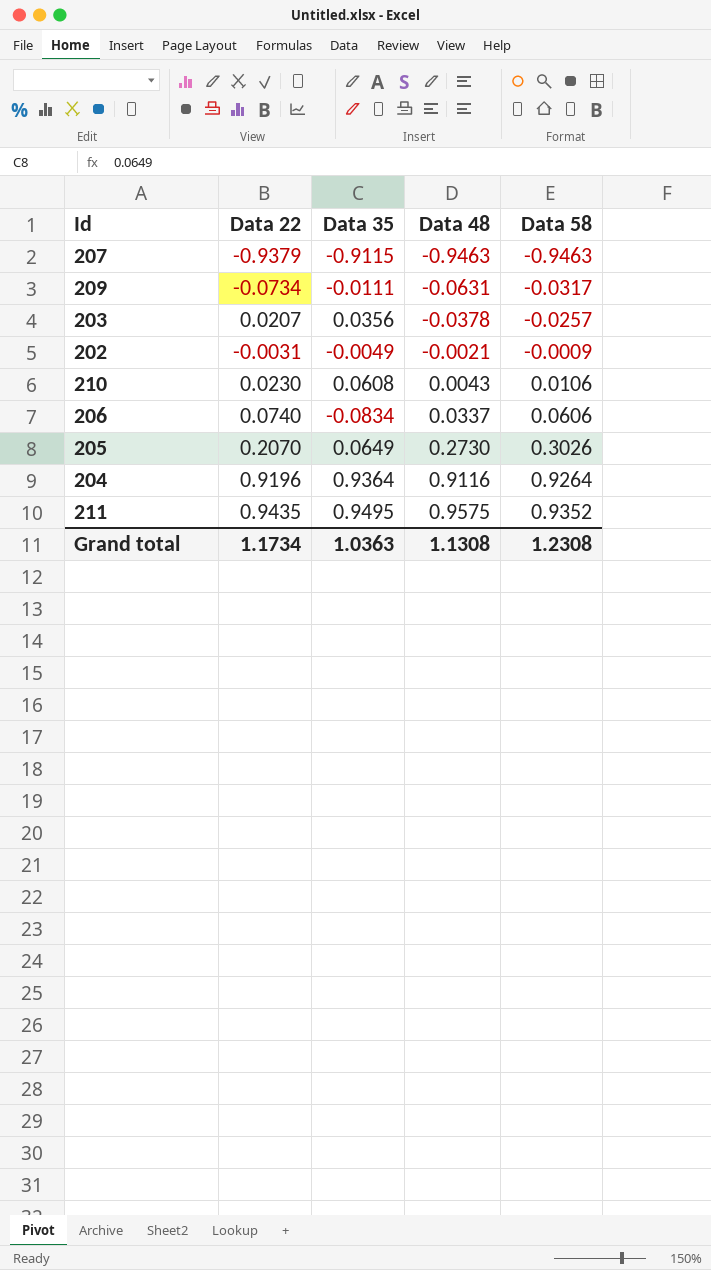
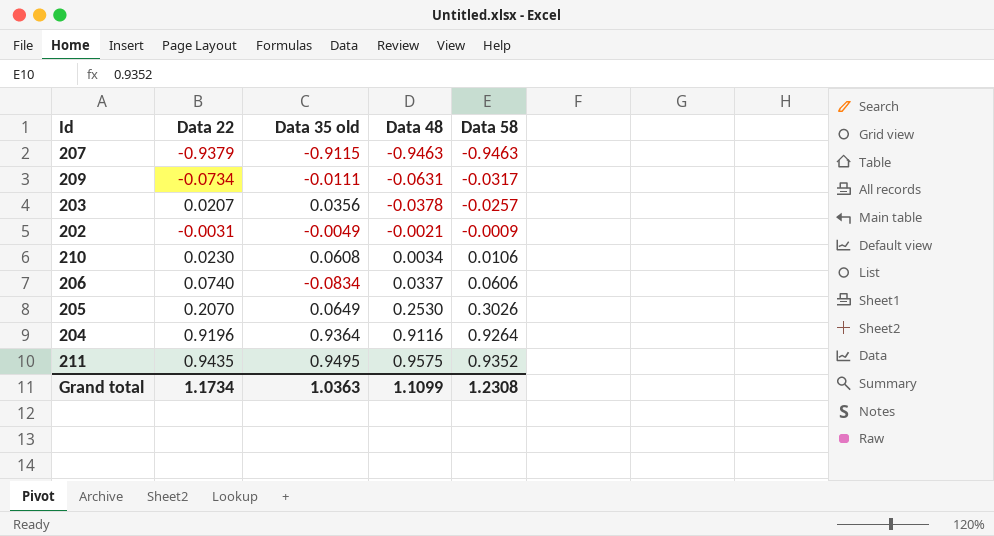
column name: Data 35 -> Data 35 old
210 | Data 48: 0.0043 -> 0.0034
205 | Data 48: 0.2730 -> 0.2530
Grand total | Data 48: 1.1308 -> 1.1099

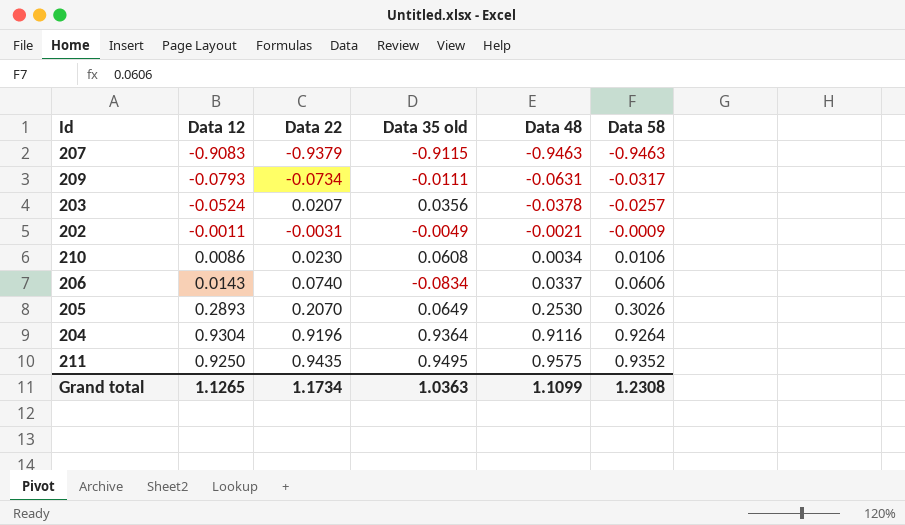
column Data 12 | position: none -> 2

